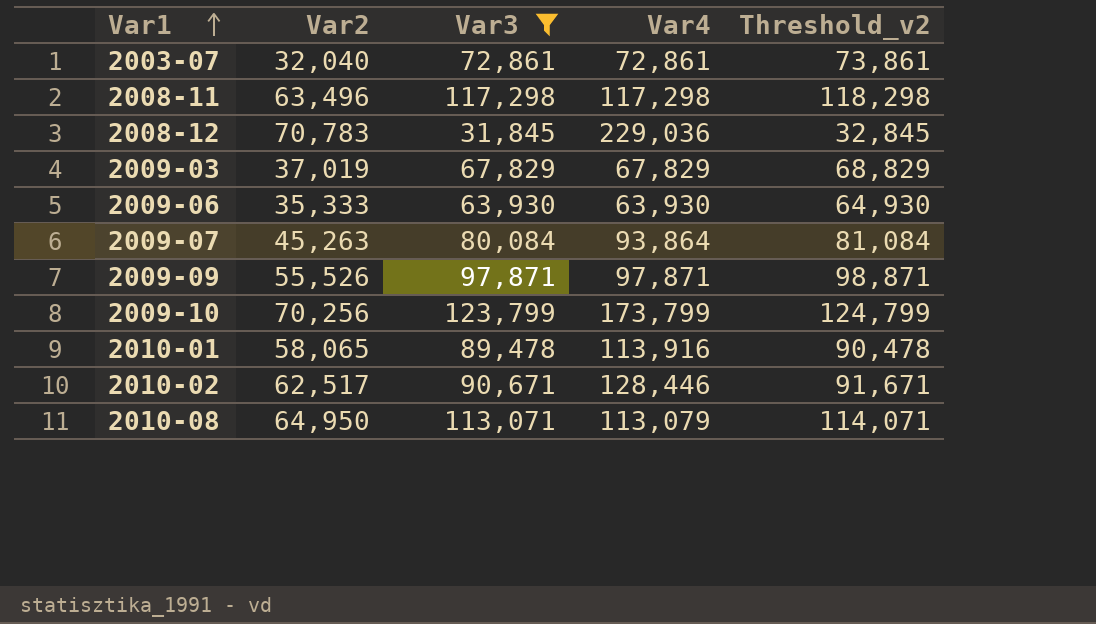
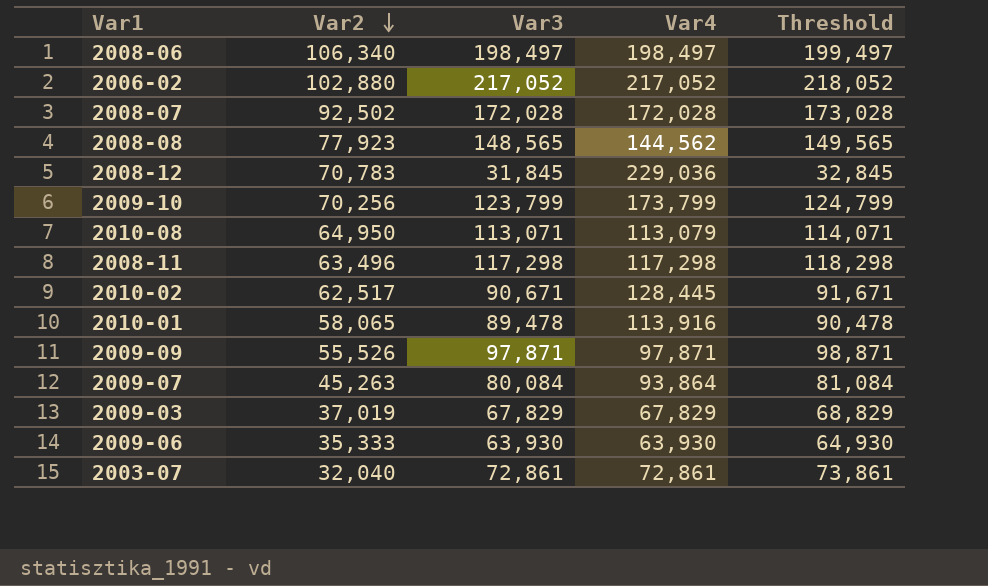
filter: Var3 <= 123,799 -> none
row order: Var1 ascending -> Var2 descending
column name: Threshold_v2 -> Threshold
2010-02 | Var4: 128,446 -> 128,445

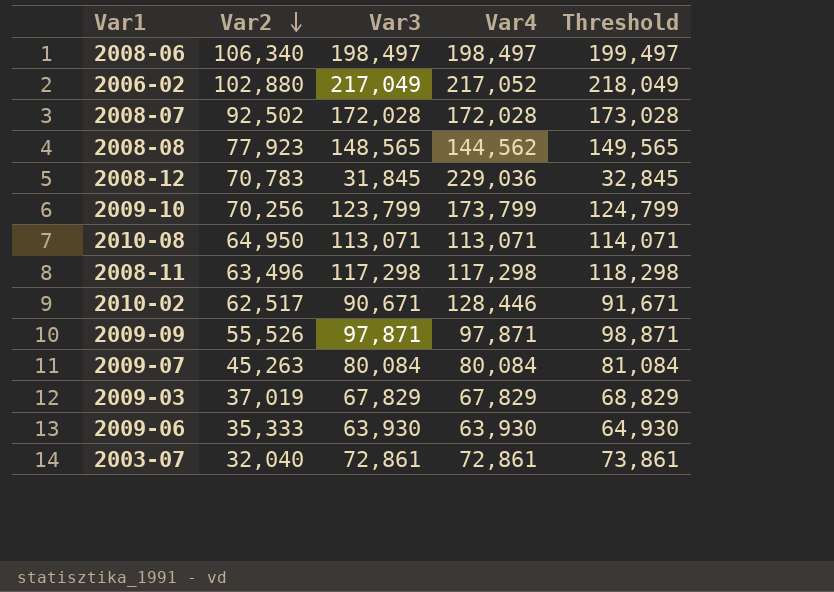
row 2010-01: 58,065 | 89,478 | 113,916 | 90,478 -> none
2006-02 | Var3: 217,052 -> 217,049
2006-02 | Threshold: 218,052 -> 218,049
2010-08 | Var4: 113,079 -> 113,071
2010-02 | Var4: 128,445 -> 128,446
2009-07 | Var4: 93,864 -> 80,084

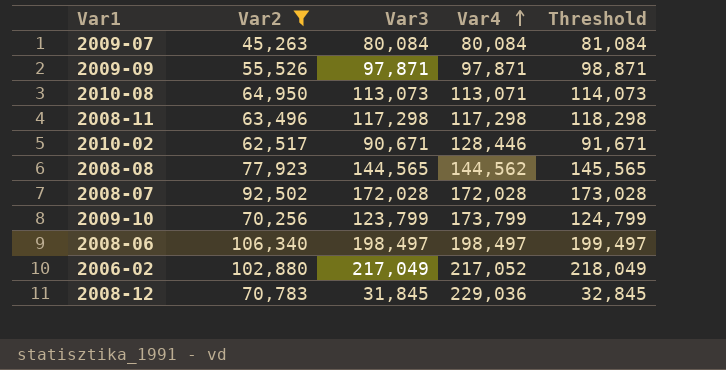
filter: none -> Var2 >= 45,263
row order: Var2 descending -> Var4 ascending
2010-08 | Var3: 113,071 -> 113,073
2010-08 | Threshold: 114,071 -> 114,073
2008-08 | Var3: 148,565 -> 144,565
2008-08 | Threshold: 149,565 -> 145,565

